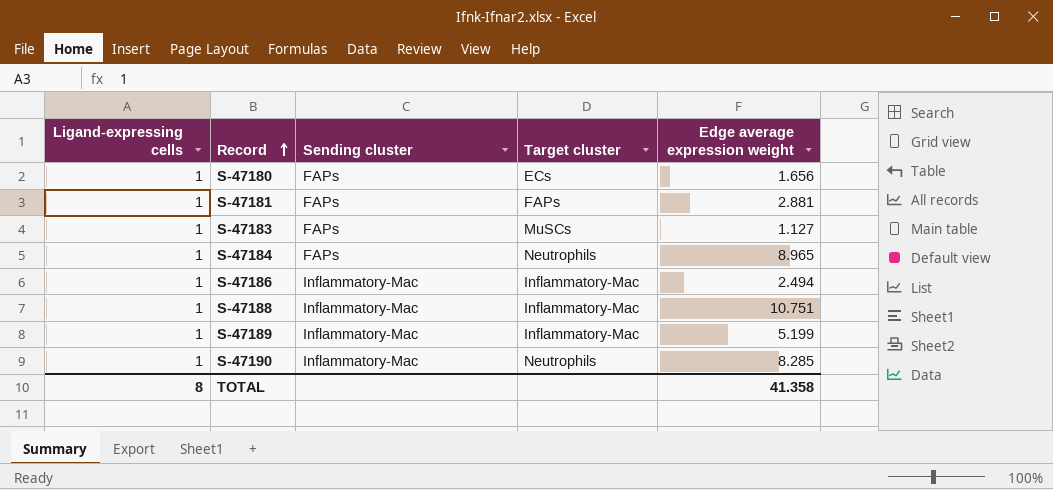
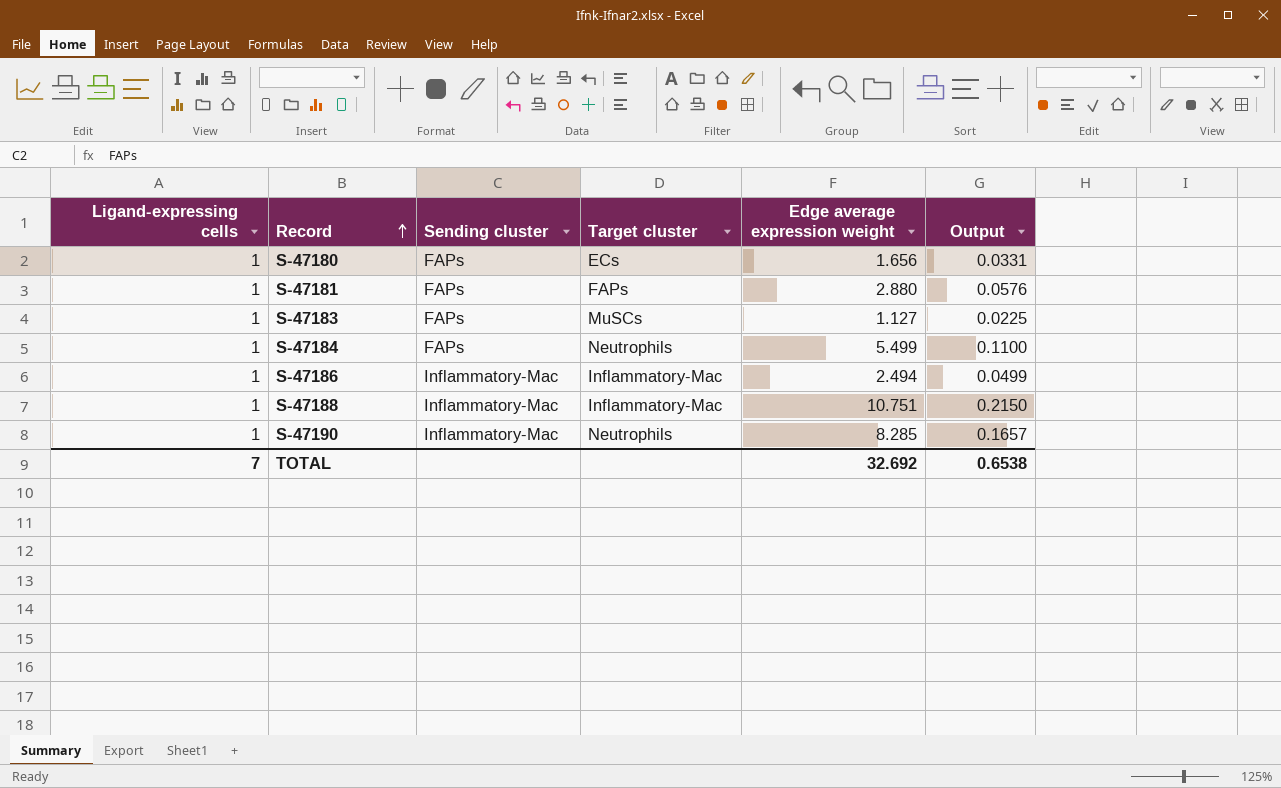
column Output | formula: none -> [Edge average expression weight] * 0.02
row S-47189: 1 | Inflammatory-Mac | Inflammatory-Mac | 5.199 -> none
S-47181 | Edge average expression weight: 2.881 -> 2.880
S-47184 | Edge average expression weight: 8.965 -> 5.499
TOTAL | Ligand-expressing cells: 8 -> 7
TOTAL | Edge average expression weight: 41.358 -> 32.692

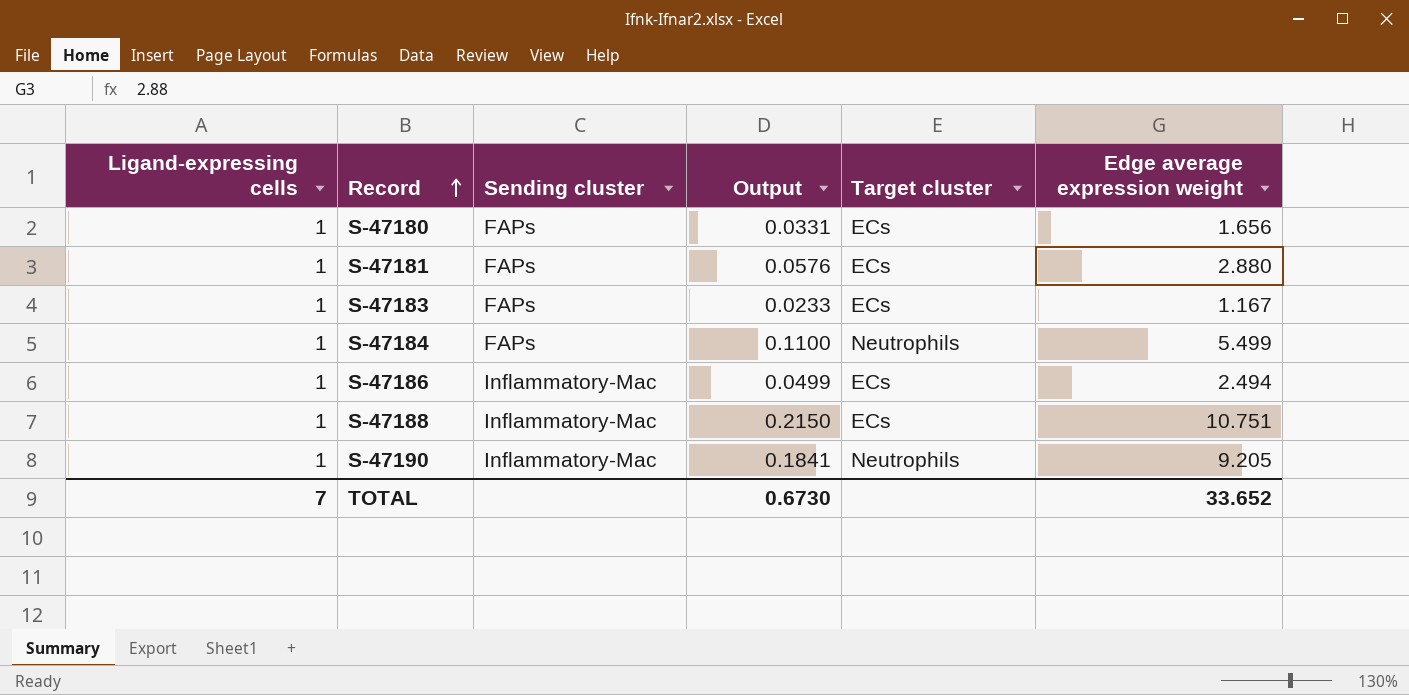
column Output | position: 6 -> 4
S-47181 | Target cluster: FAPs -> ECs
S-47183 | Output: 0.0225 -> 0.0233
S-47183 | Target cluster: MuSCs -> ECs
S-47183 | Edge average expression weight: 1.127 -> 1.167
S-47186 | Target cluster: Inflammatory-Mac -> ECs
S-47188 | Target cluster: Inflammatory-Mac -> ECs
S-47190 | Output: 0.1657 -> 0.1841
S-47190 | Edge average expression weight: 8.285 -> 9.205
TOTAL | Output: 0.6538 -> 0.6730
TOTAL | Edge average expression weight: 32.692 -> 33.652

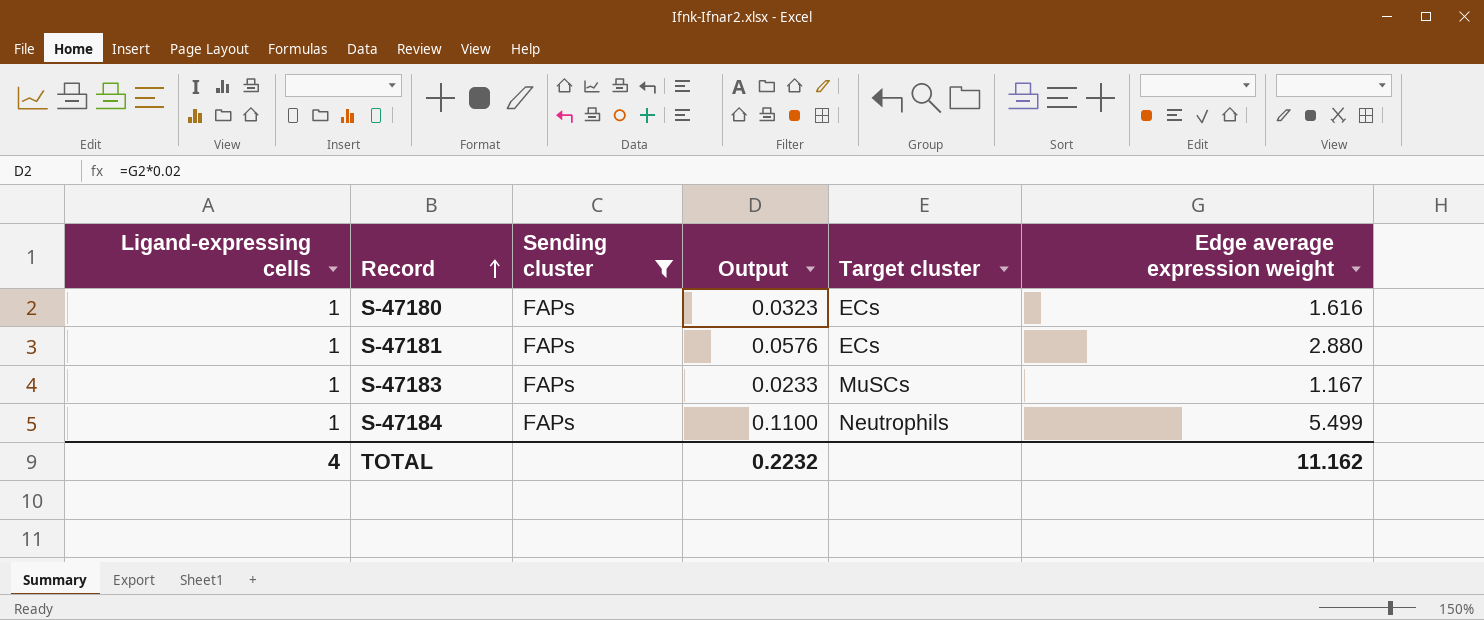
filter: none -> Sending cluster = FAPs
S-47180 | Output: 0.0331 -> 0.0323
S-47180 | Edge average expression weight: 1.656 -> 1.616
S-47183 | Target cluster: ECs -> MuSCs
TOTAL | Ligand-expressing cells: 7 -> 4
TOTAL | Output: 0.6730 -> 0.2232
TOTAL | Edge average expression weight: 33.652 -> 11.162

